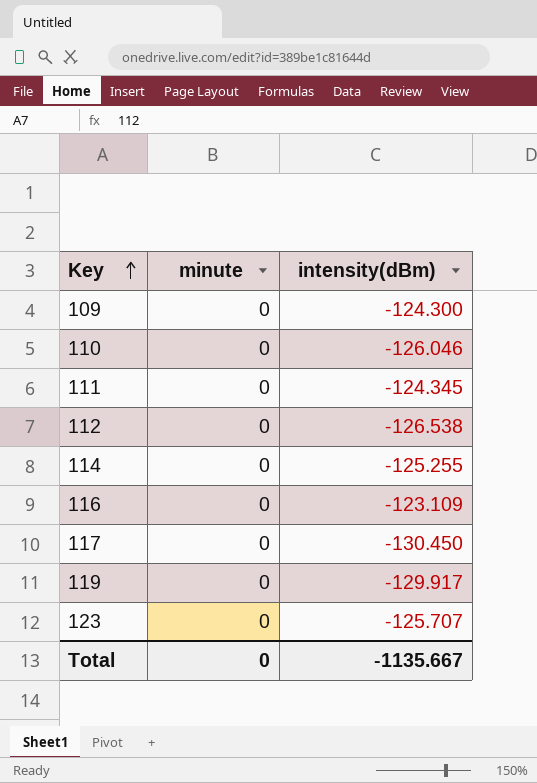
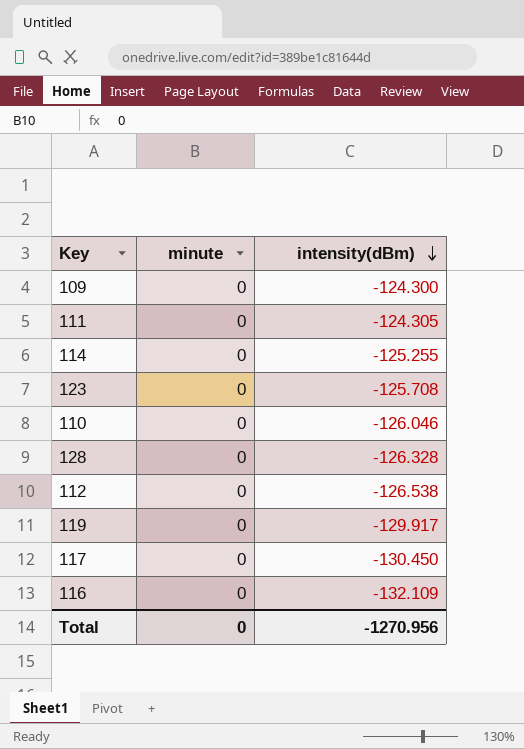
row order: Key ascending -> intensity(dBm) descending
111 | intensity(dBm): -124.345 -> -124.305
123 | intensity(dBm): -125.707 -> -125.708
row 128: none -> 0 | -126.328
116 | intensity(dBm): -123.109 -> -132.109
Total | intensity(dBm): -1135.667 -> -1270.956

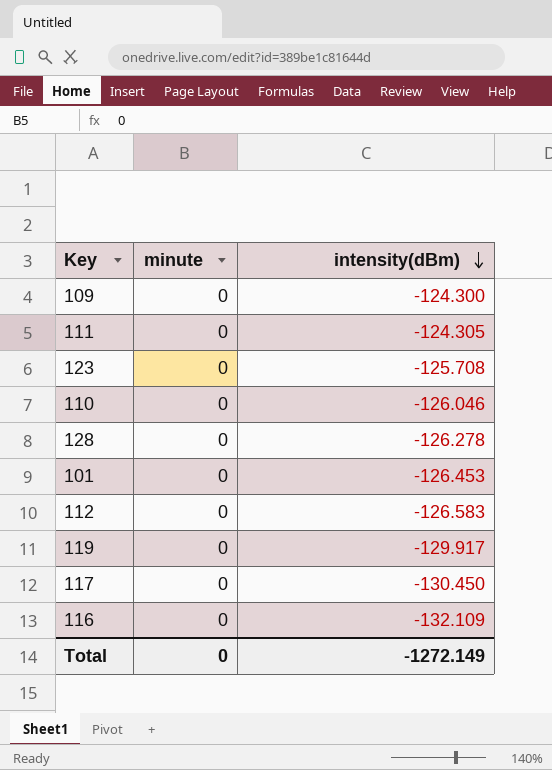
row 114: 0 | -125.255 -> none
128 | intensity(dBm): -126.328 -> -126.278
row 101: none -> 0 | -126.453
112 | intensity(dBm): -126.538 -> -126.583
Total | intensity(dBm): -1270.956 -> -1272.149

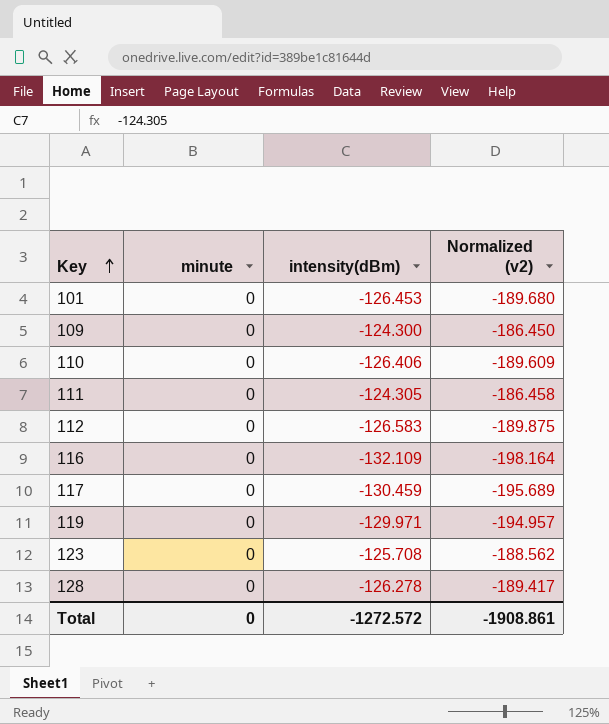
row order: intensity(dBm) descending -> Key ascending
column Normalized (v2) | formula: none -> [intensity(dBm)] * 1.5
110 | intensity(dBm): -126.046 -> -126.406
117 | intensity(dBm): -130.450 -> -130.459
119 | intensity(dBm): -129.917 -> -129.971
Total | intensity(dBm): -1272.149 -> -1272.572

